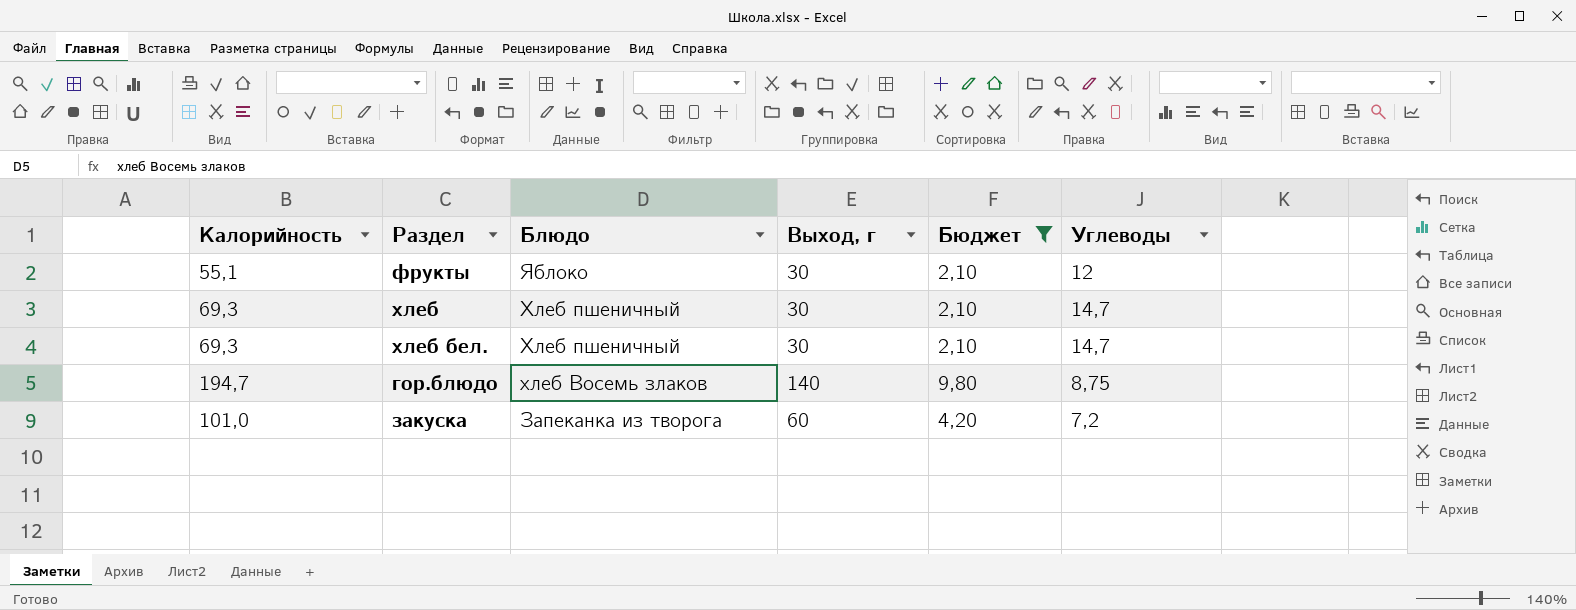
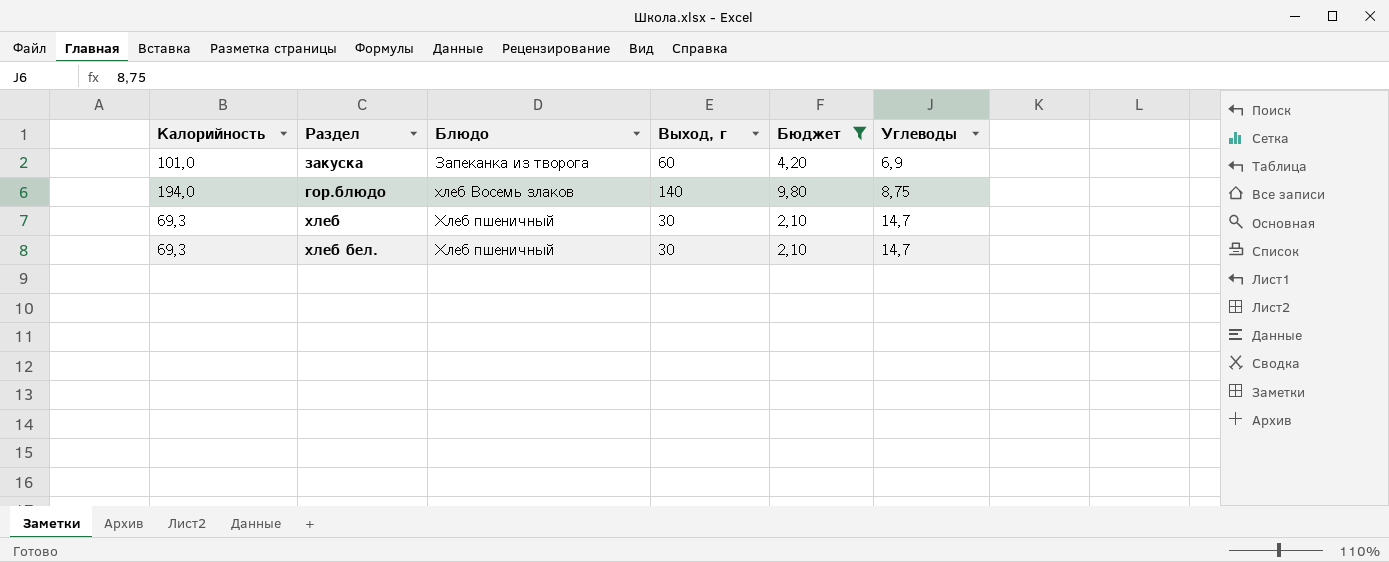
row order: Блюдо descending -> Блюдо ascending
row фрукты: 55,1 | Яблоко | 30 | 2,10 | 12 -> none
закуска | Углеводы: 7,2 -> 6,9
гор.блюдо | Калорийность: 194,7 -> 194,0

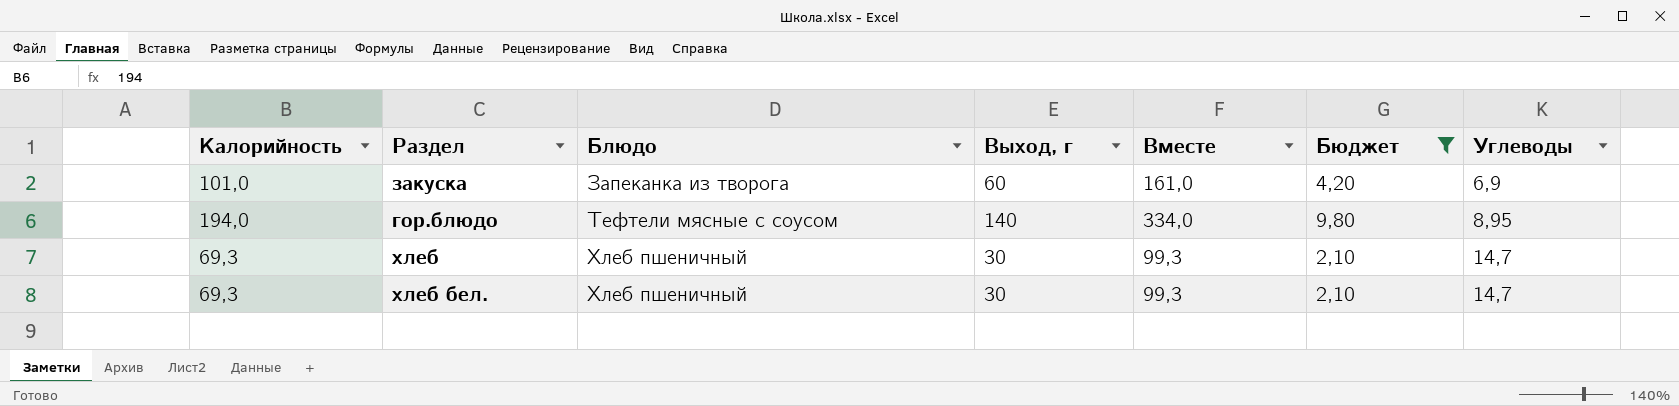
column Вместе | formula: none -> [Калорийность] + [Выход, г]
гор.блюдо | Блюдо: хлеб Восемь злаков -> Тефтели мясные с соусом
гор.блюдо | Углеводы: 8,75 -> 8,95

